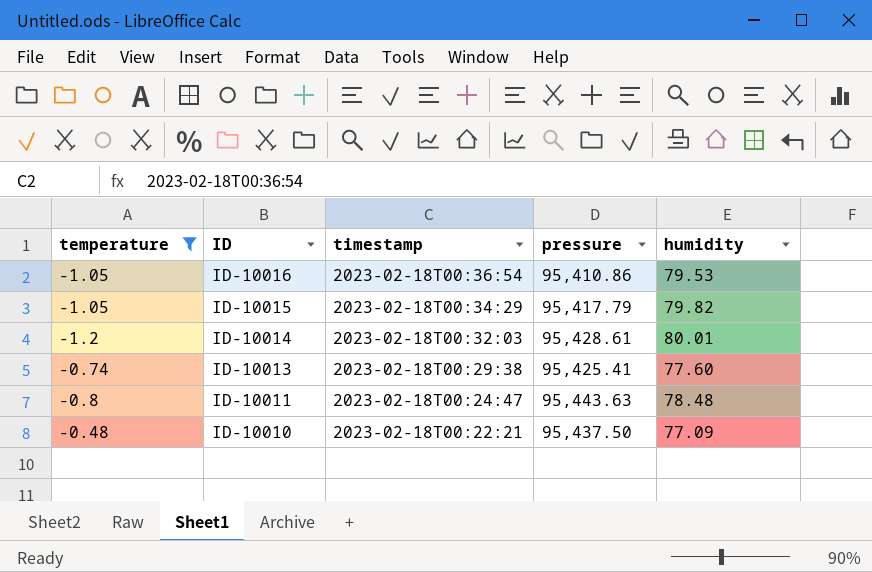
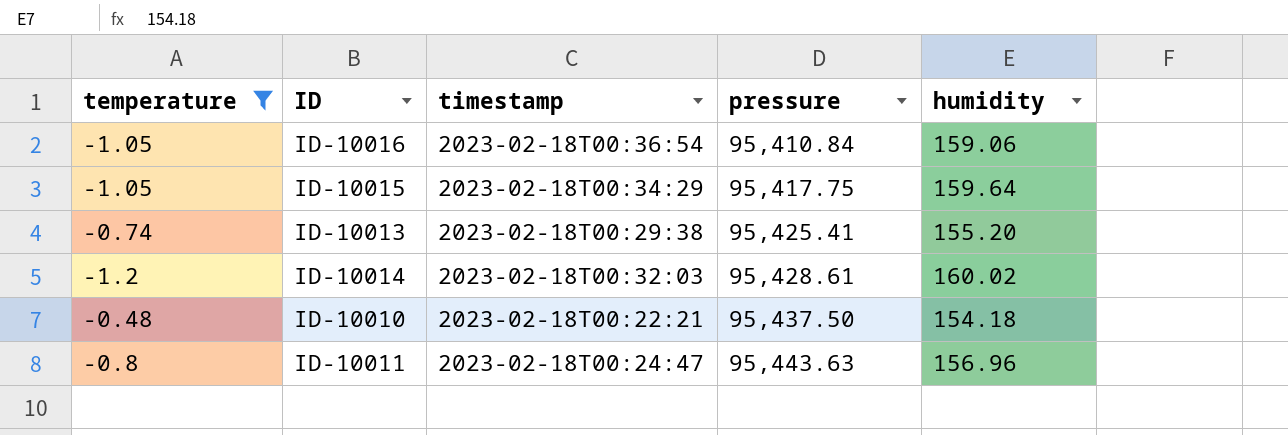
row order: ID descending -> pressure ascending
ID-10016 | pressure: 95,410.86 -> 95,410.84
ID-10016 | humidity: 79.53 -> 159.06
ID-10015 | pressure: 95,417.79 -> 95,417.75
ID-10015 | humidity: 79.82 -> 159.64
ID-10013 | humidity: 77.60 -> 155.20
ID-10014 | humidity: 80.01 -> 160.02
ID-10010 | humidity: 77.09 -> 154.18
ID-10011 | humidity: 78.48 -> 156.96

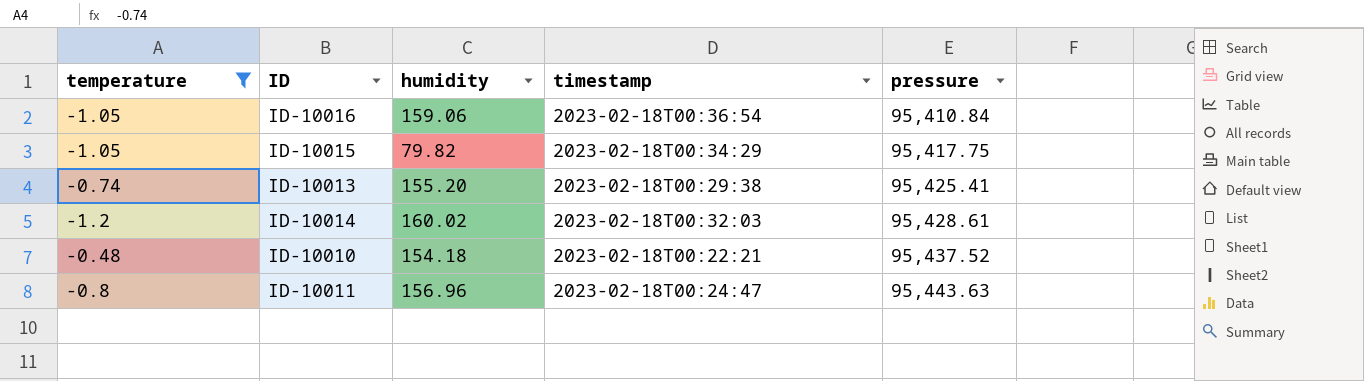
column humidity | position: 5 -> 3
ID-10015 | humidity: 159.64 -> 79.82
ID-10010 | pressure: 95,437.50 -> 95,437.52

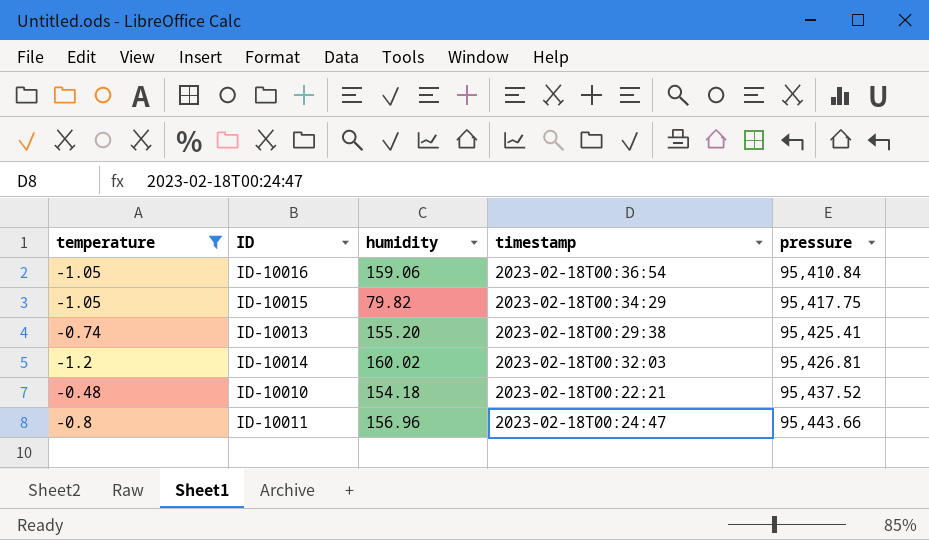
ID-10014 | pressure: 95,428.61 -> 95,426.81
ID-10011 | pressure: 95,443.63 -> 95,443.66

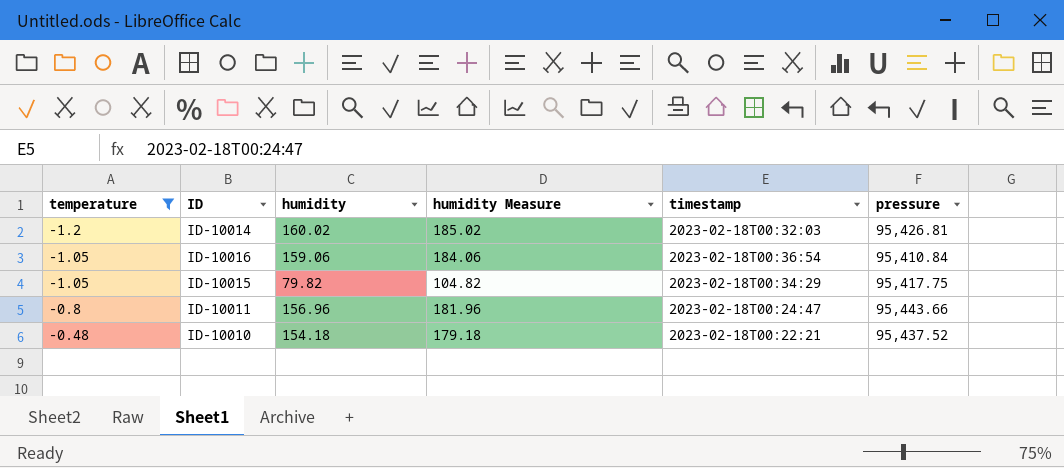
row order: pressure ascending -> temperature ascending
column humidity Measure | formula: none -> [humidity] + 25
row ID-10013: -0.74 | 155.20 | 2023-02-18T00:29:38 | 95,425.41 -> none

